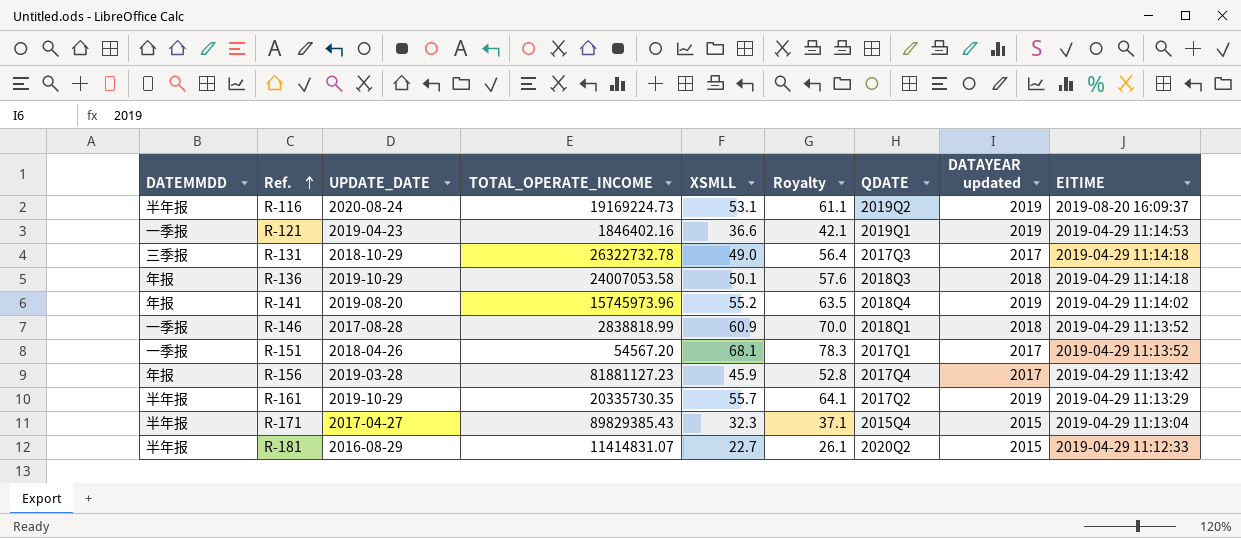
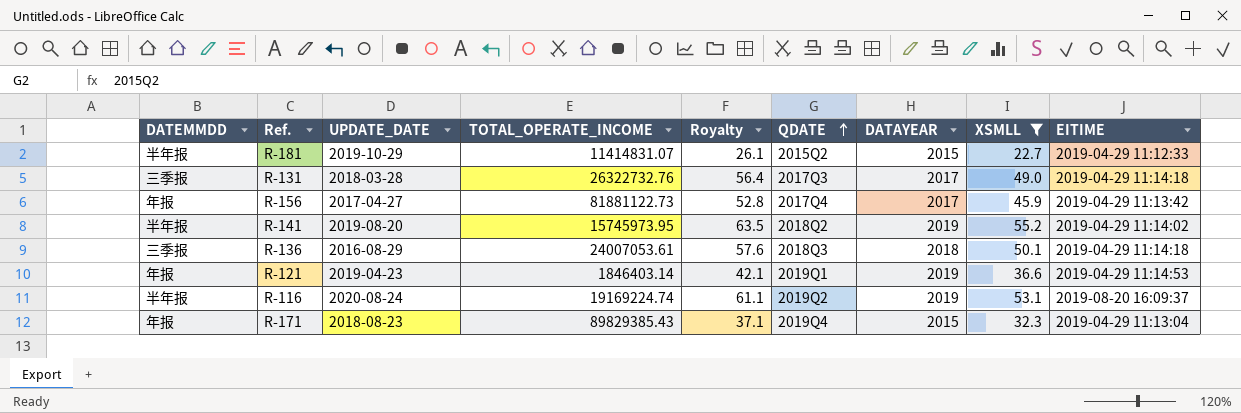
filter: none -> XSMLL <= 55.2
row order: Ref. ascending -> QDATE ascending
column name: DATAYEAR updated -> DATAYEAR
column XSMLL | position: 5 -> 8
R-181 | UPDATE_DATE: 2016-08-29 -> 2019-10-29
R-181 | QDATE: 2020Q2 -> 2015Q2
R-131 | UPDATE_DATE: 2018-10-29 -> 2018-03-28
R-131 | TOTAL_OPERATE_INCOME: 26322732.78 -> 26322732.76
R-156 | UPDATE_DATE: 2019-03-28 -> 2017-04-27
R-156 | TOTAL_OPERATE_INCOME: 81881127.23 -> 81881122.73
R-141 | DATEMMDD: 年报 -> 半年报
R-141 | TOTAL_OPERATE_INCOME: 15745973.96 -> 15745973.95
R-141 | QDATE: 2018Q4 -> 2018Q2
R-136 | DATEMMDD: 年报 -> 三季报
R-136 | UPDATE_DATE: 2019-10-29 -> 2016-08-29
R-136 | TOTAL_OPERATE_INCOME: 24007053.58 -> 24007053.61
R-121 | DATEMMDD: 一季报 -> 年报
R-121 | TOTAL_OPERATE_INCOME: 1846402.16 -> 1846403.14
R-116 | TOTAL_OPERATE_INCOME: 19169224.73 -> 19169224.74
R-171 | DATEMMDD: 半年报 -> 年报
R-171 | UPDATE_DATE: 2017-04-27 -> 2018-08-23
R-171 | QDATE: 2015Q4 -> 2019Q4

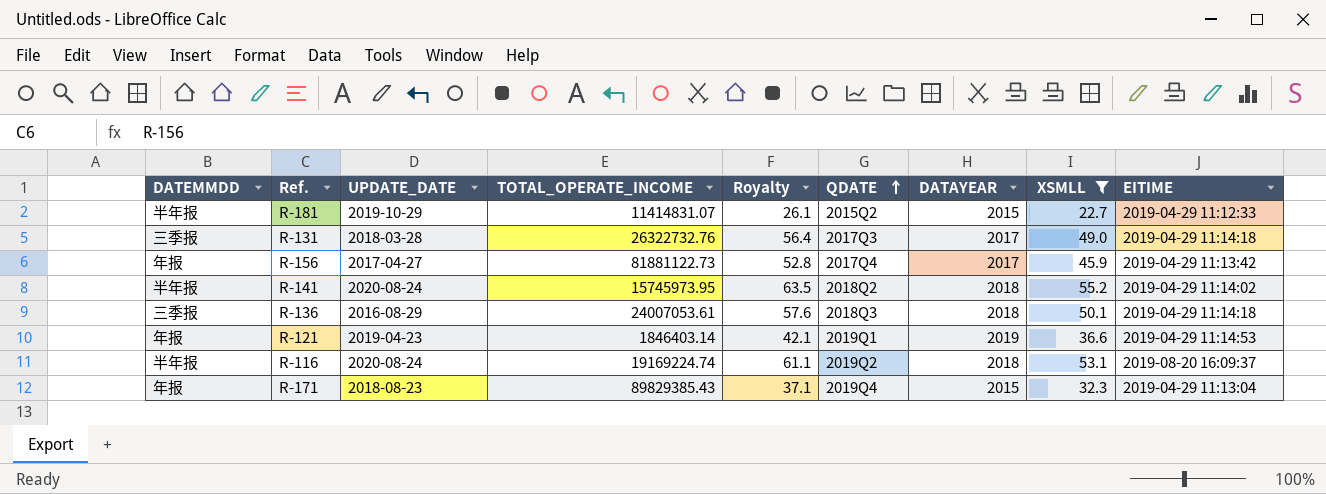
R-141 | UPDATE_DATE: 2019-08-20 -> 2020-08-24
R-141 | DATAYEAR: 2019 -> 2018
R-116 | DATAYEAR: 2019 -> 2018

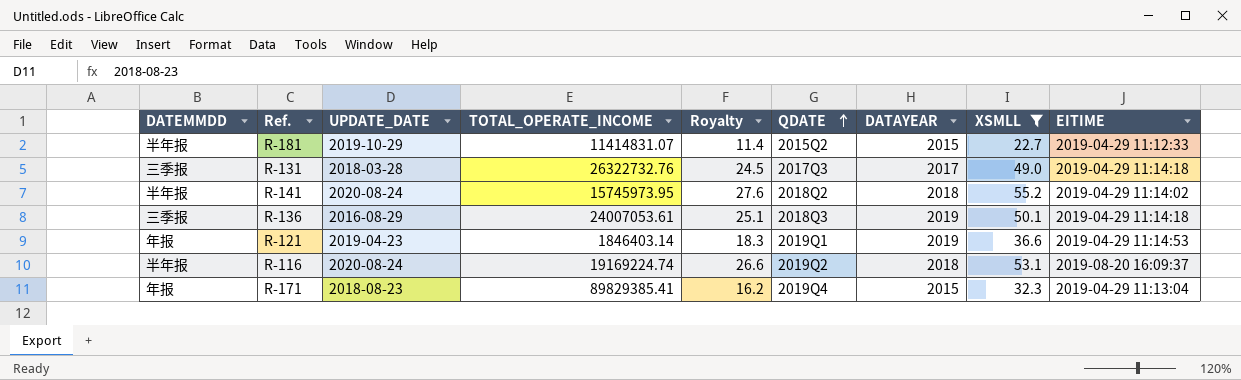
column Royalty | formula: [XSMLL] * 1.15 -> [XSMLL] * 0.5
row R-156: 年报 | 2017-04-27 | 81881122.73 | 52.8 | 2017Q4 | 2017 | 45.9 | 2019-04-29 11:13:42 -> none
R-136 | DATAYEAR: 2018 -> 2019
R-171 | TOTAL_OPERATE_INCOME: 89829385.43 -> 89829385.41

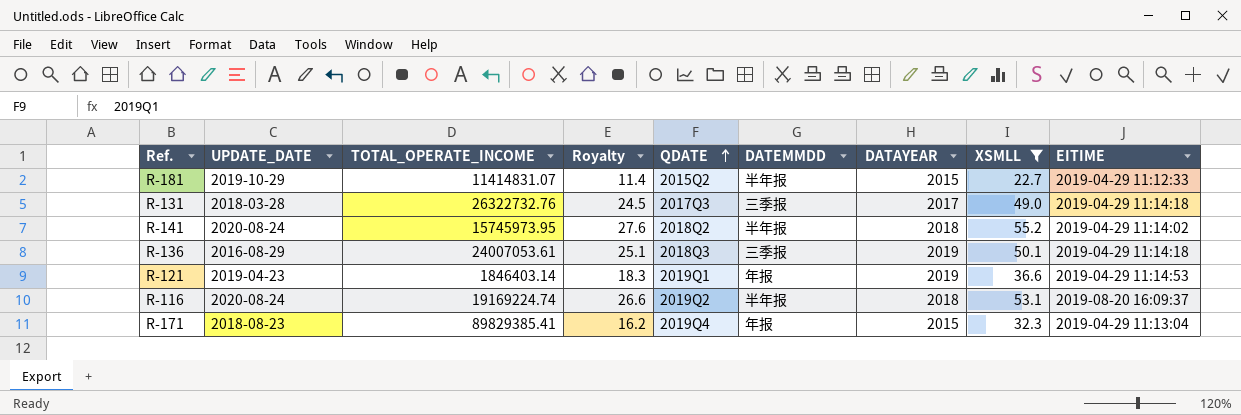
column DATEMMDD | position: 1 -> 6

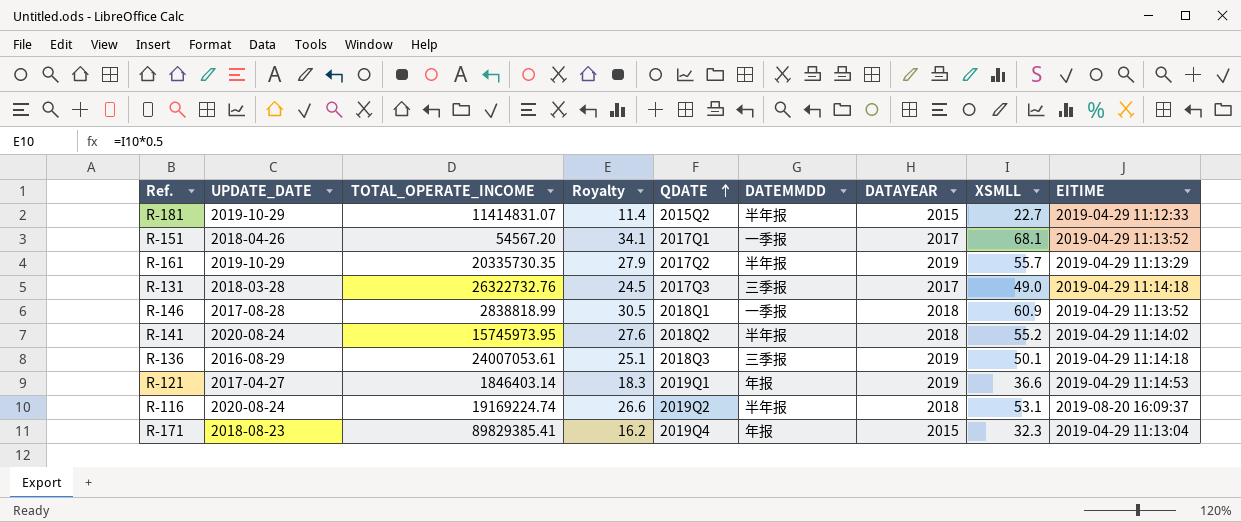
filter: XSMLL <= 55.2 -> none
R-121 | UPDATE_DATE: 2019-04-23 -> 2017-04-27

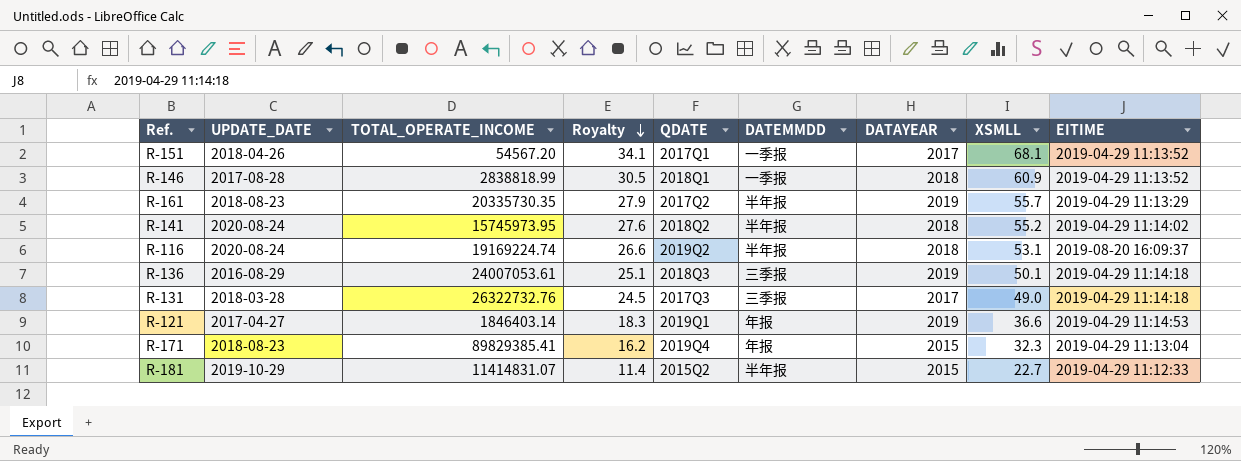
row order: QDATE ascending -> Royalty descending
R-161 | UPDATE_DATE: 2019-10-29 -> 2018-08-23

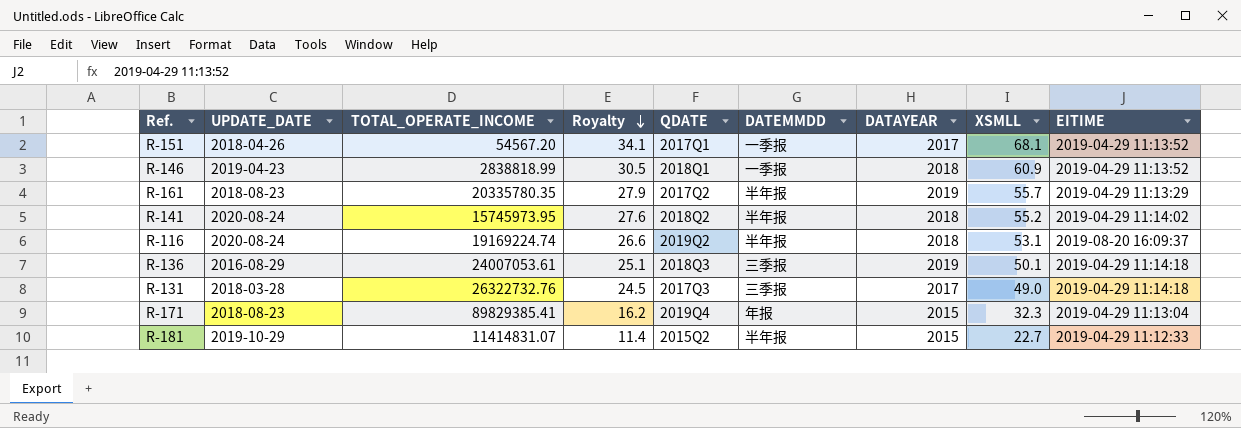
row R-121: 2017-04-27 | 1846403.14 | 18.3 | 2019Q1 | 年报 | 2019 | 36.6 | 2019-04-29 11:14:53 -> none
R-146 | UPDATE_DATE: 2017-08-28 -> 2019-04-23
R-161 | TOTAL_OPERATE_INCOME: 20335730.35 -> 20335780.35

